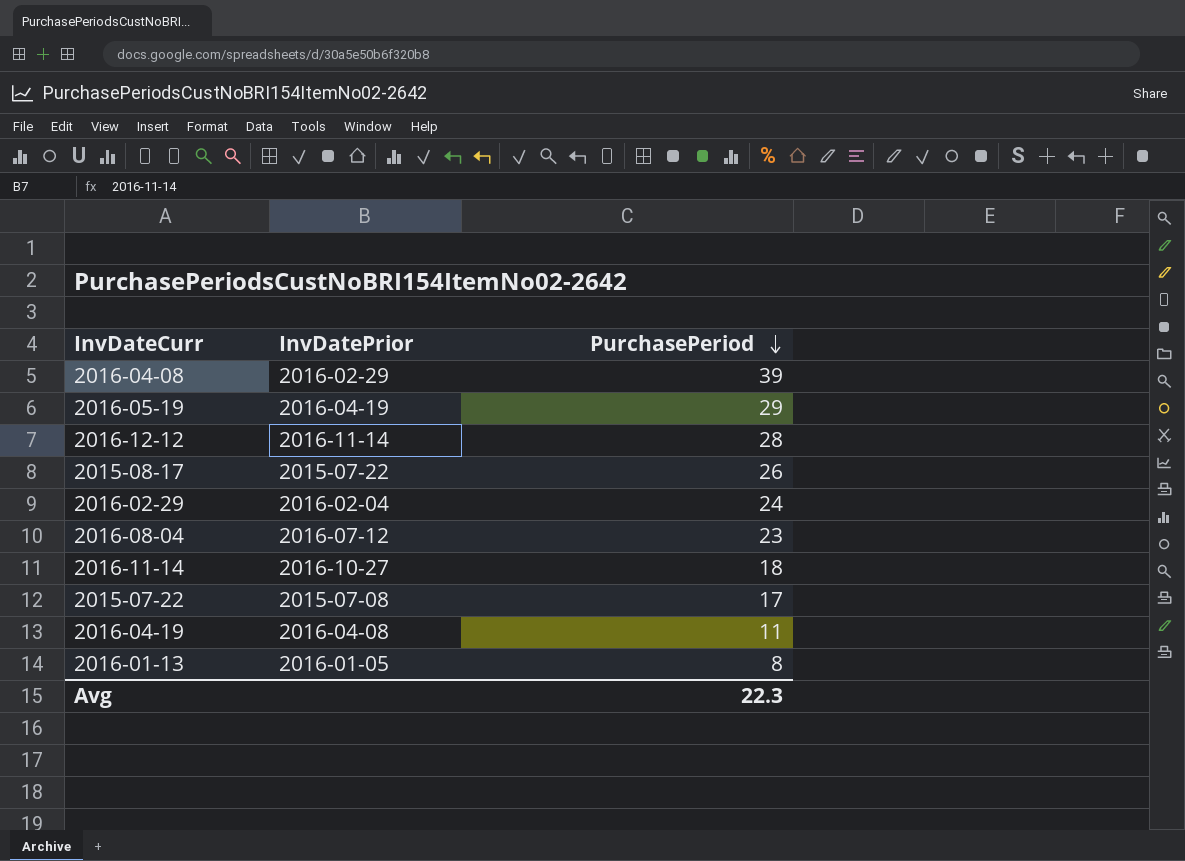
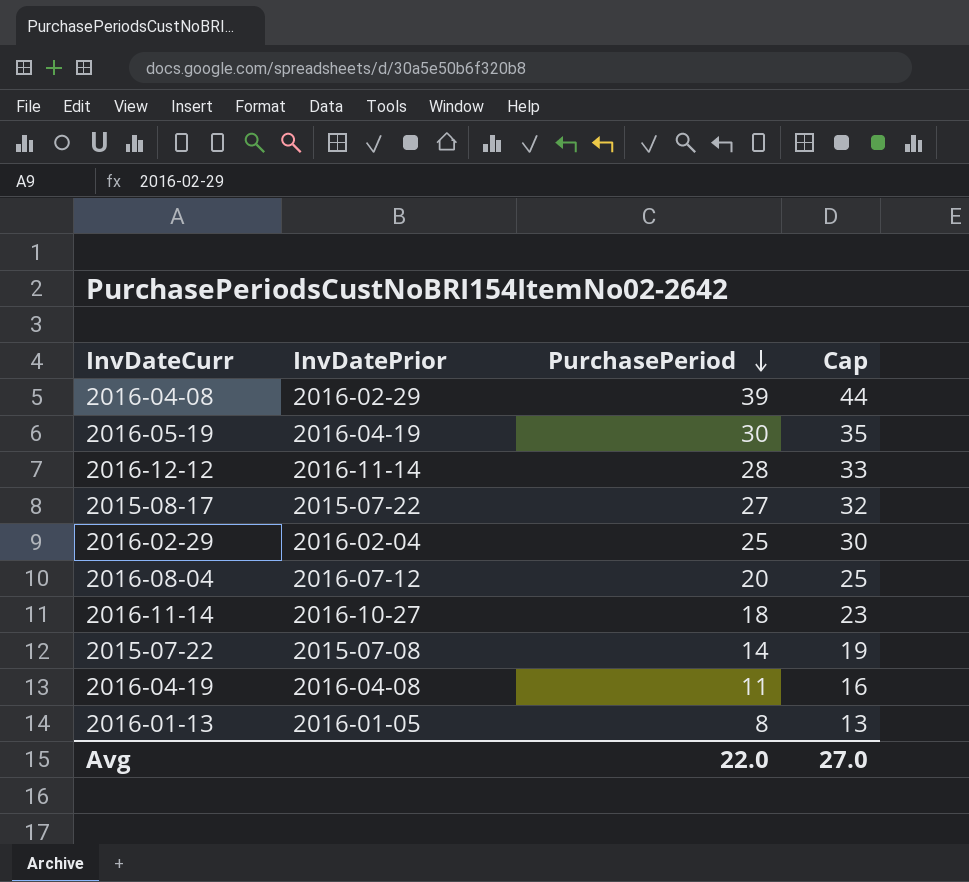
column Cap | formula: none -> [PurchasePeriod] + 5
2016-05-19 | PurchasePeriod: 29 -> 30
2015-08-17 | PurchasePeriod: 26 -> 27
2016-02-29 | PurchasePeriod: 24 -> 25
2016-08-04 | PurchasePeriod: 23 -> 20
2015-07-22 | PurchasePeriod: 17 -> 14
Avg | PurchasePeriod: 22.3 -> 22.0

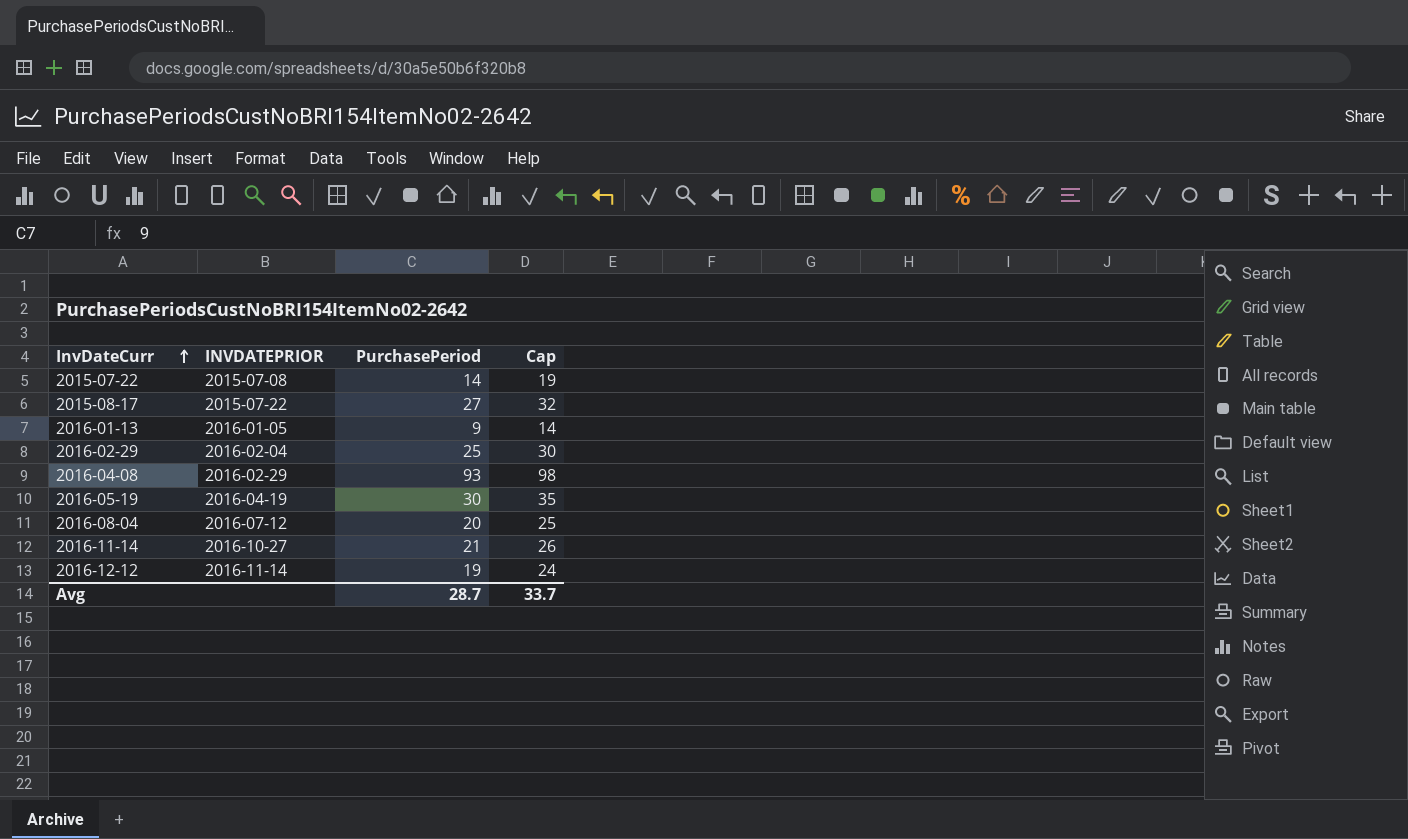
row order: PurchasePeriod descending -> InvDateCurr ascending
column name: InvDatePrior -> INVDATEPRIOR
row 2016-04-19: 2016-04-08 | 11 | 16 -> none
2016-01-13 | PurchasePeriod: 8 -> 9
2016-01-13 | Cap: 13 -> 14
2016-04-08 | PurchasePeriod: 39 -> 93
2016-04-08 | Cap: 44 -> 98
2016-11-14 | PurchasePeriod: 18 -> 21
2016-11-14 | Cap: 23 -> 26
2016-12-12 | PurchasePeriod: 28 -> 19
2016-12-12 | Cap: 33 -> 24
Avg | PurchasePeriod: 22.0 -> 28.7
Avg | Cap: 27.0 -> 33.7

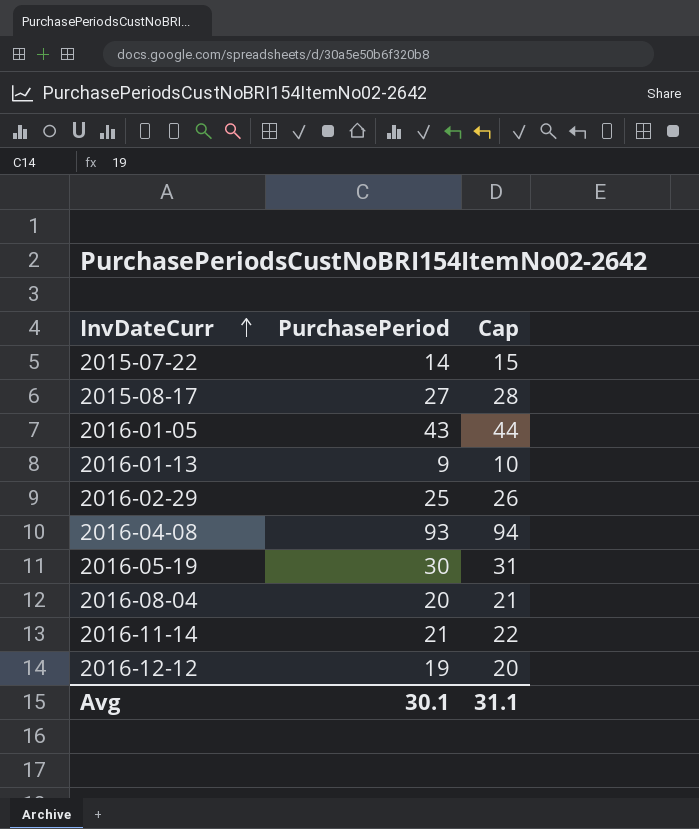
column INVDATEPRIOR | position: 2 -> none
column Cap | formula: [PurchasePeriod] + 5 -> [PurchasePeriod] + 1
row 2016-01-05: none -> 43 | 44
Avg | PurchasePeriod: 28.7 -> 30.1
Avg | Cap: 33.7 -> 31.1

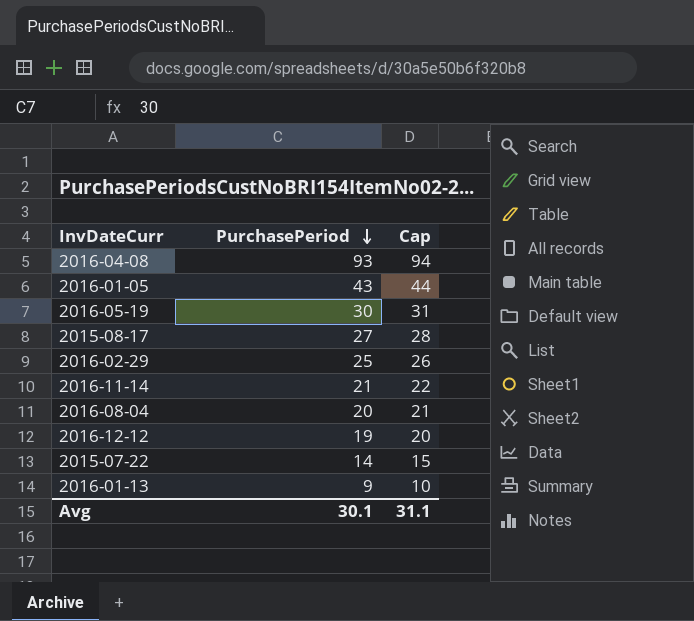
row order: InvDateCurr ascending -> PurchasePeriod descending

